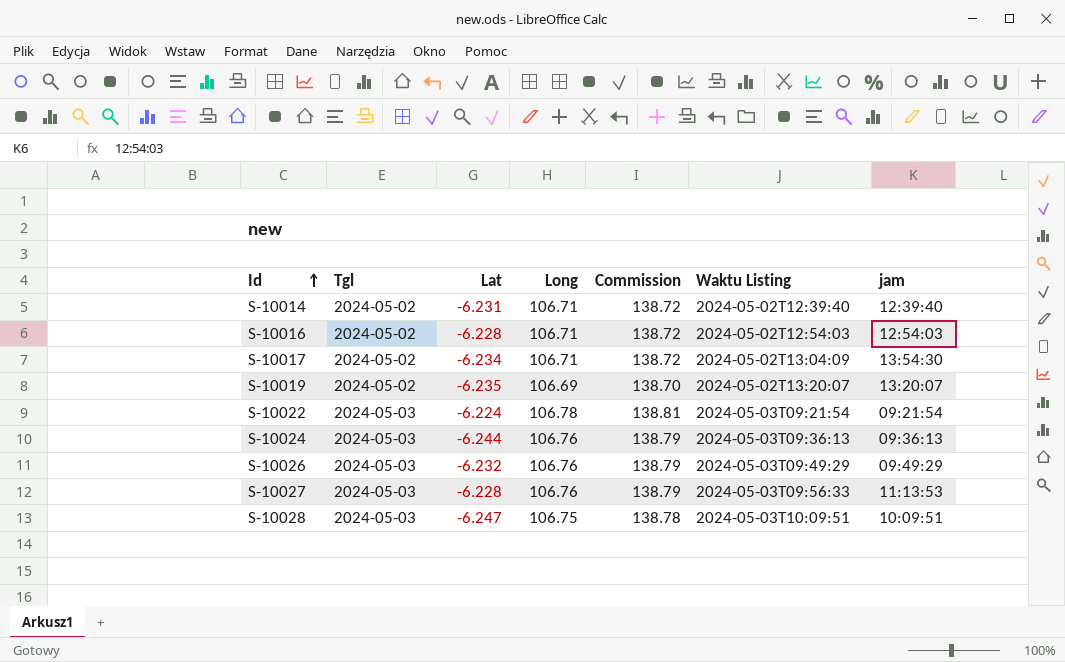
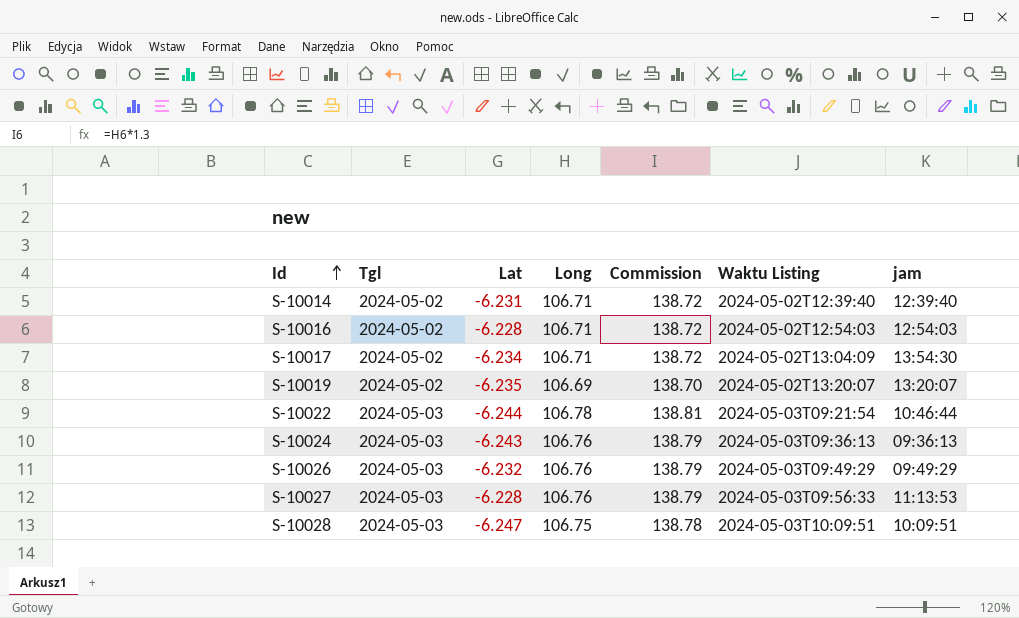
S-10022 | Lat: -6.224 -> -6.244
S-10022 | jam: 09:21:54 -> 10:46:44
S-10024 | Lat: -6.244 -> -6.243

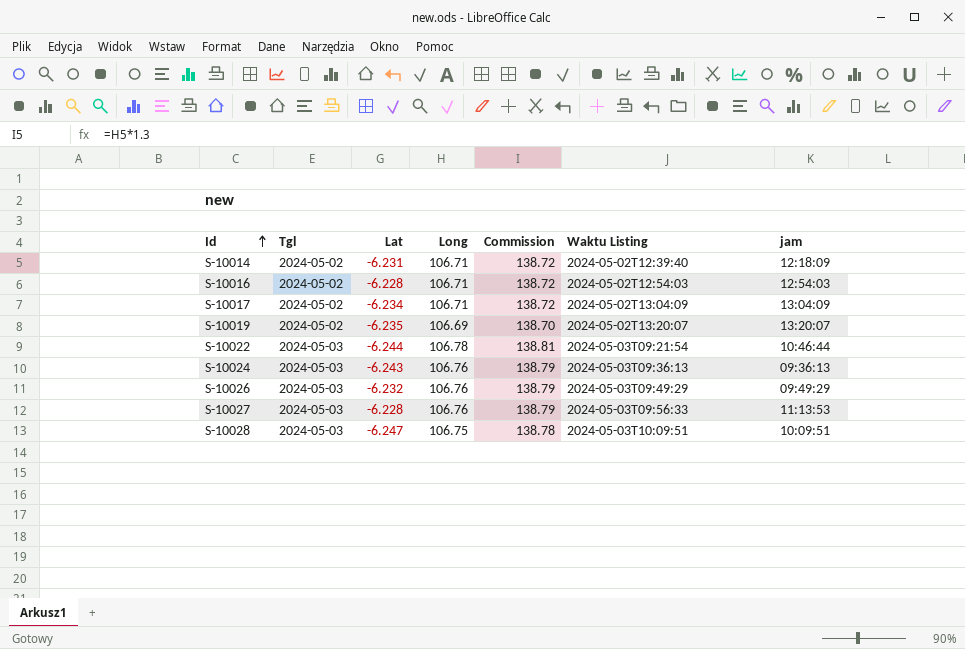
S-10014 | jam: 12:39:40 -> 12:18:09
S-10017 | jam: 13:54:30 -> 13:04:09

